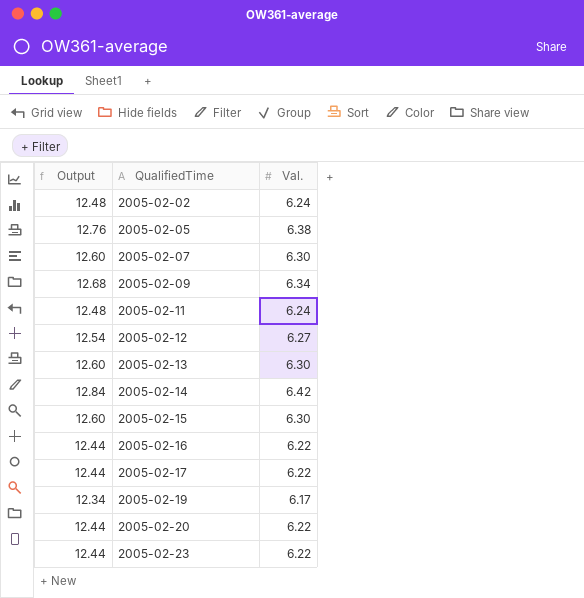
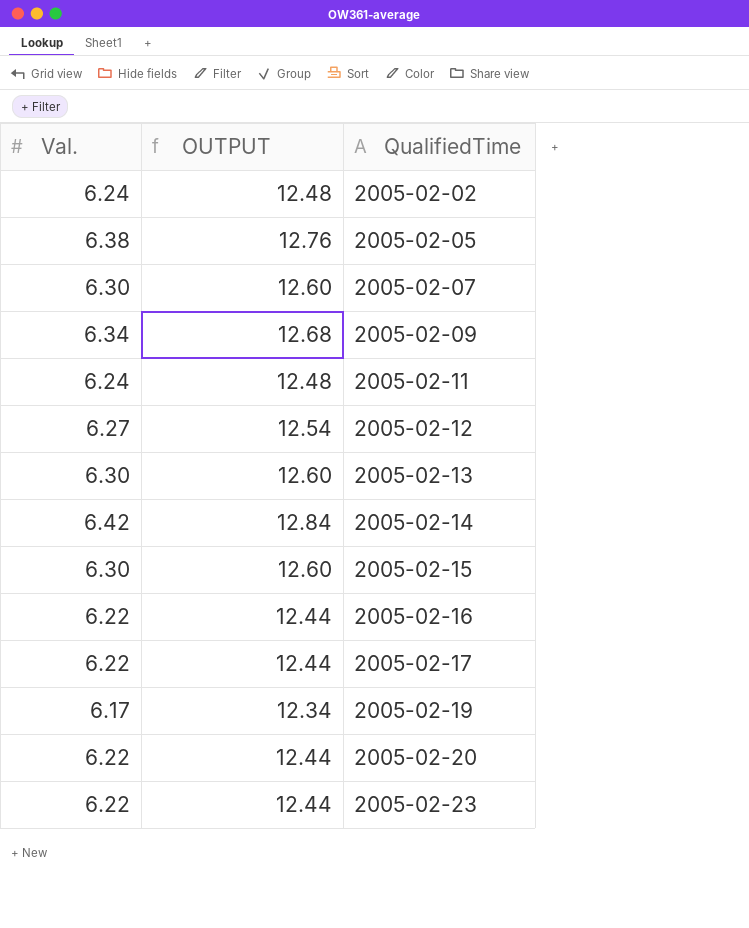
column Val. | position: 3 -> 1
column name: Output -> OUTPUT

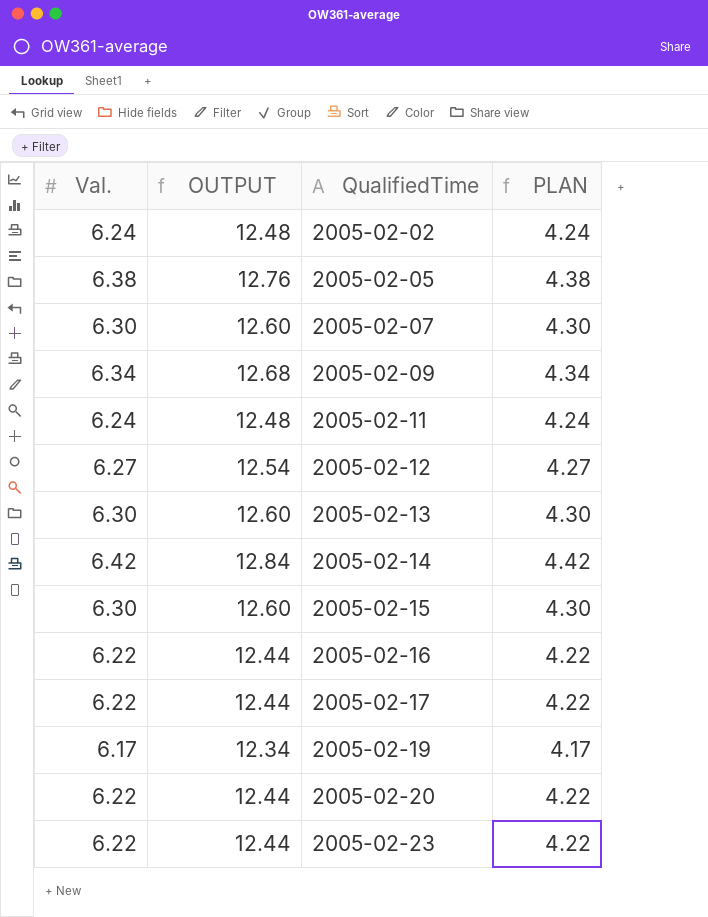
column PLAN | formula: none -> [Val.] - 2

